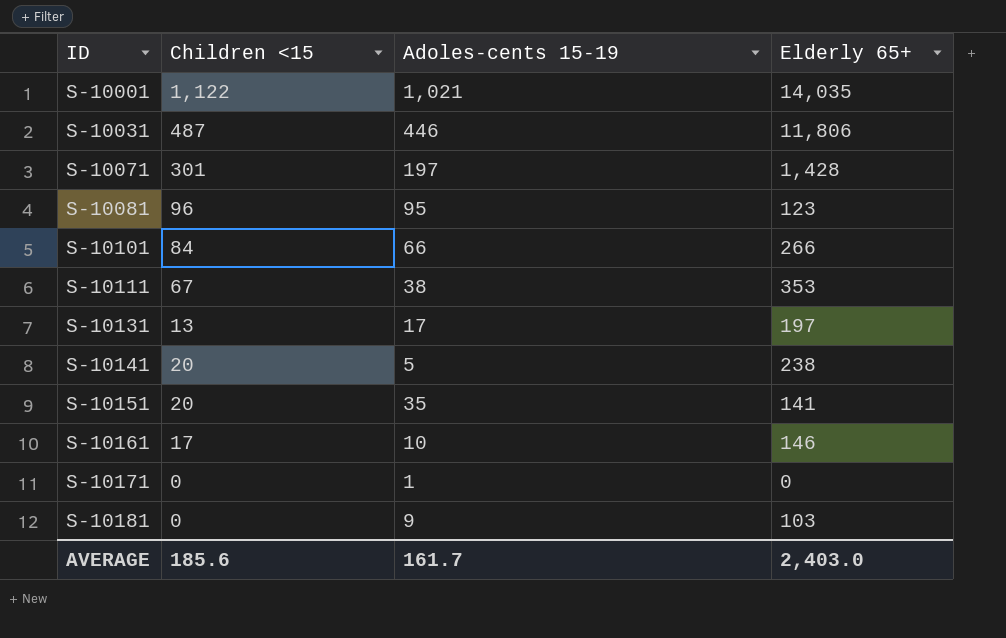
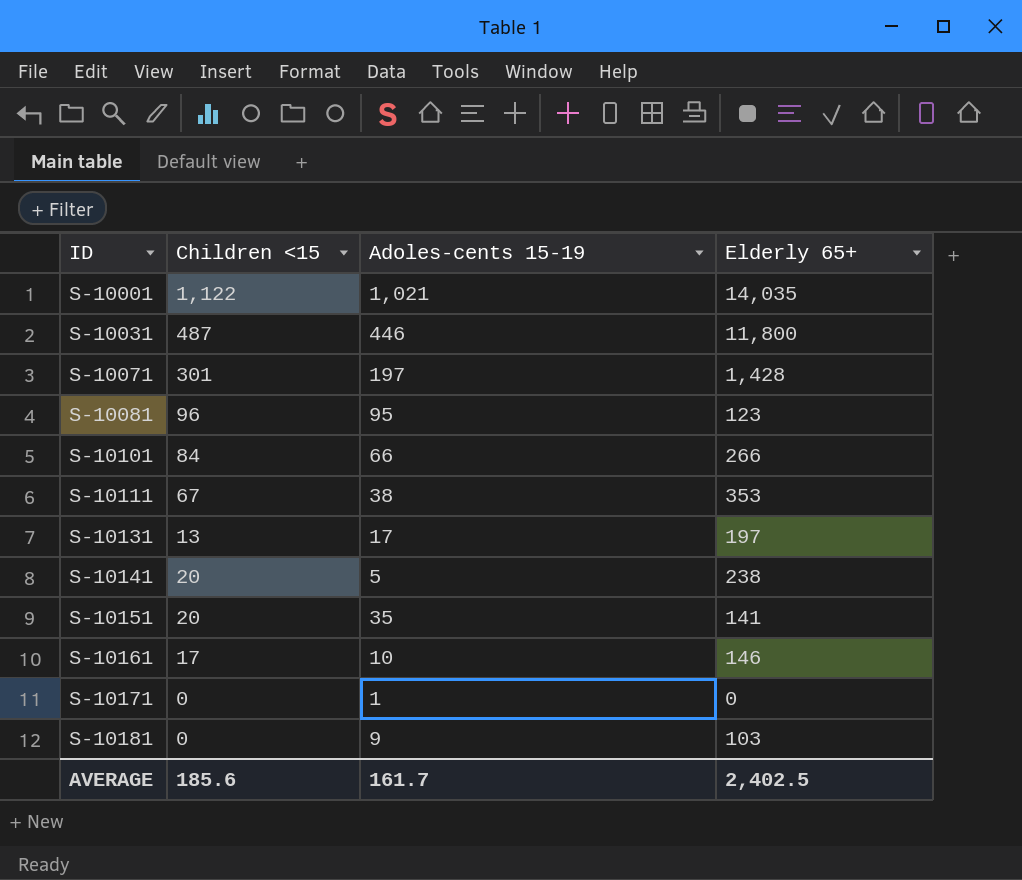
S-10031 | Elderly 65+: 11,806 -> 11,800
AVERAGE | Elderly 65+: 2,403.0 -> 2,402.5

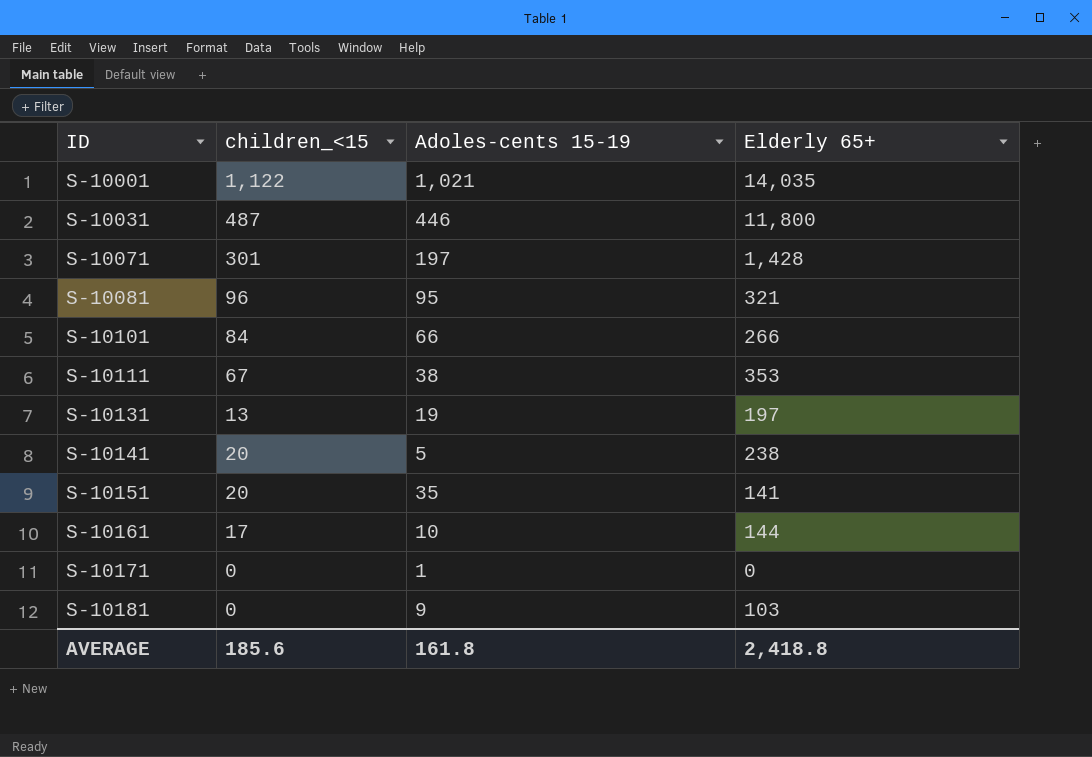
column name: Children <15 -> children_<15
S-10081 | Elderly 65+: 123 -> 321
S-10131 | Adoles-cents 15-19: 17 -> 19
S-10161 | Elderly 65+: 146 -> 144
AVERAGE | Adoles-cents 15-19: 161.7 -> 161.8
AVERAGE | Elderly 65+: 2,402.5 -> 2,418.8

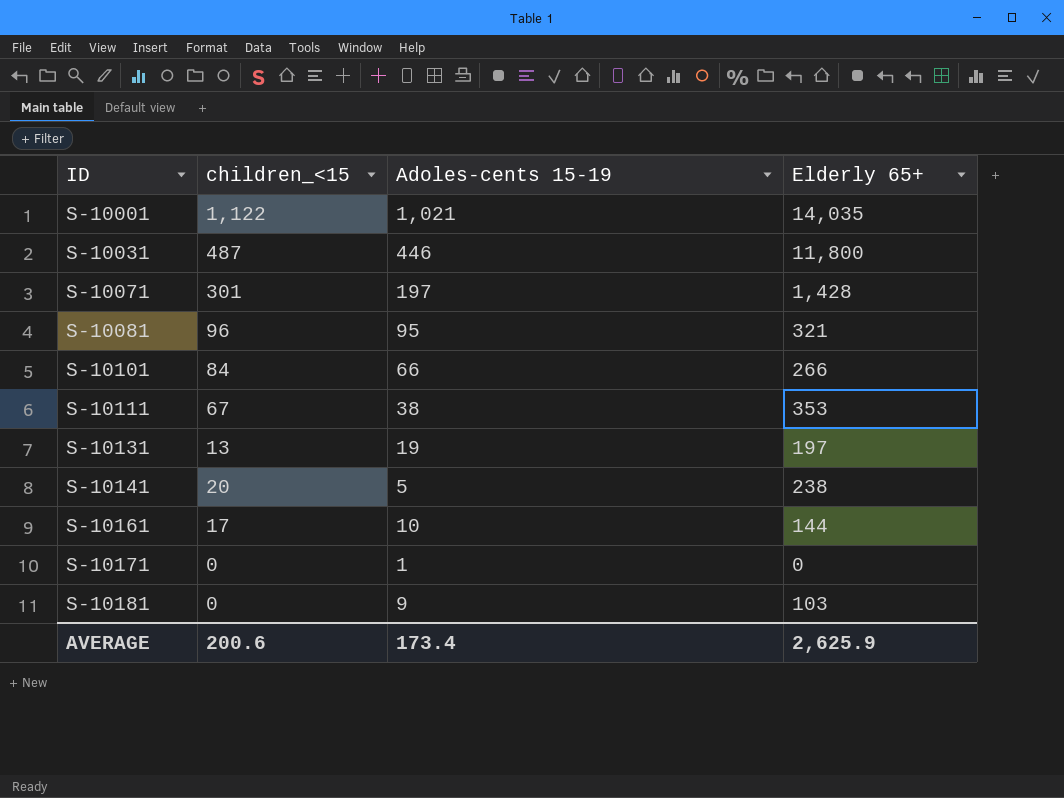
row S-10151: 20 | 35 | 141 -> none
AVERAGE | children_<15: 185.6 -> 200.6
AVERAGE | Adoles-cents 15-19: 161.8 -> 173.4
AVERAGE | Elderly 65+: 2,418.8 -> 2,625.9

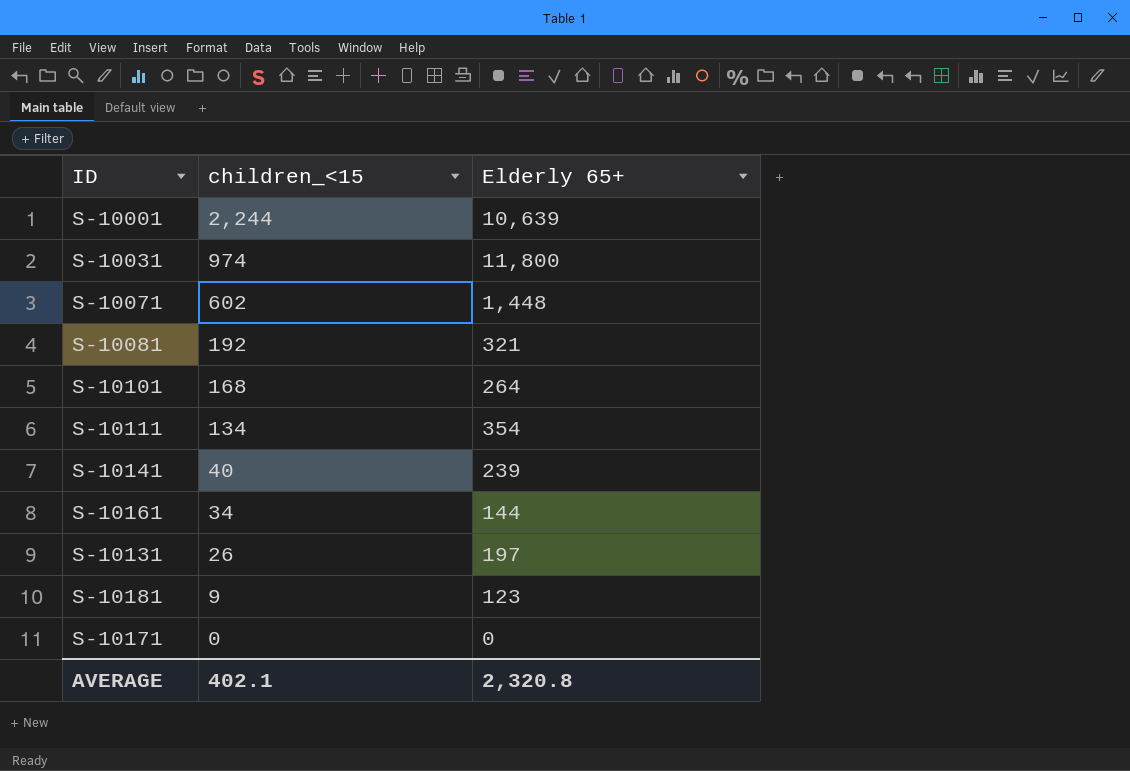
row order: ID ascending -> children_<15 descending
column Adoles-cents 15-19 | position: 3 -> none
S-10001 | children_<15: 1,122 -> 2,244
S-10001 | Elderly 65+: 14,035 -> 10,639
S-10031 | children_<15: 487 -> 974
S-10071 | children_<15: 301 -> 602
S-10071 | Elderly 65+: 1,428 -> 1,448
S-10081 | children_<15: 96 -> 192
S-10101 | children_<15: 84 -> 168
S-10101 | Elderly 65+: 266 -> 264
S-10111 | children_<15: 67 -> 134
S-10111 | Elderly 65+: 353 -> 354
S-10141 | children_<15: 20 -> 40
S-10141 | Elderly 65+: 238 -> 239
S-10161 | children_<15: 17 -> 34
S-10131 | children_<15: 13 -> 26
S-10181 | children_<15: 0 -> 9
S-10181 | Elderly 65+: 103 -> 123
AVERAGE | children_<15: 200.6 -> 402.1
AVERAGE | Elderly 65+: 2,625.9 -> 2,320.8

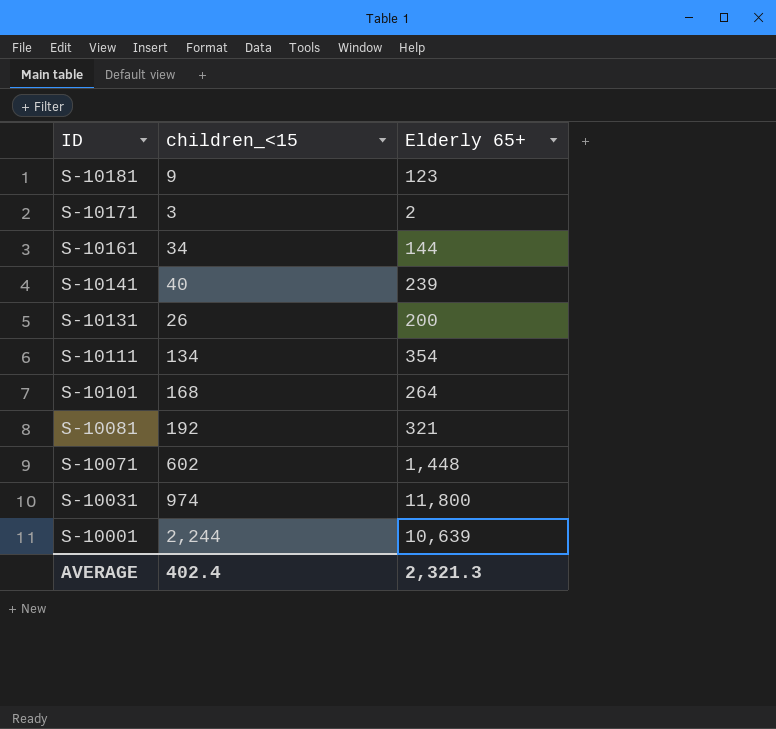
row order: children_<15 descending -> ID descending
S-10171 | children_<15: 0 -> 3
S-10171 | Elderly 65+: 0 -> 2
S-10131 | Elderly 65+: 197 -> 200
AVERAGE | children_<15: 402.1 -> 402.4
AVERAGE | Elderly 65+: 2,320.8 -> 2,321.3

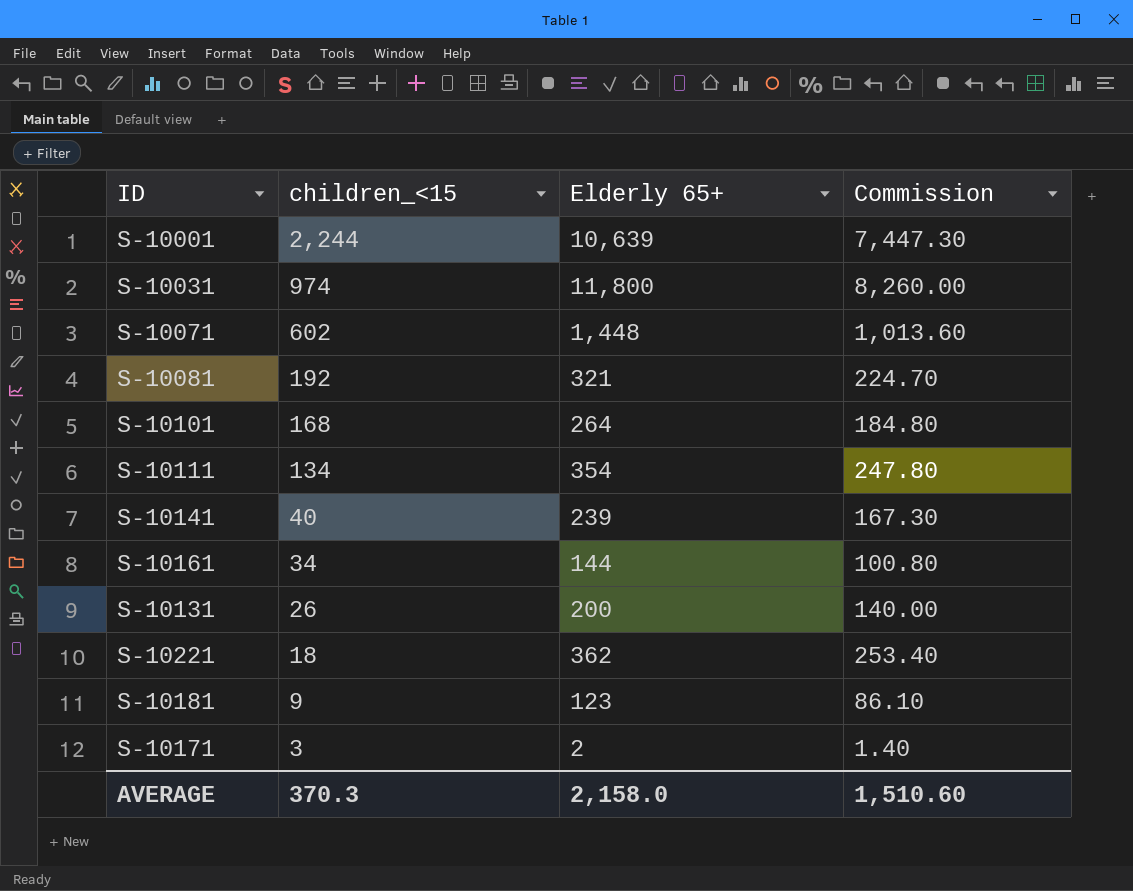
row order: ID descending -> children_<15 descending
column Commission | formula: none -> [Elderly 65+] * 0.7
row S-10221: none -> 18 | 362 | 253.40
AVERAGE | children_<15: 402.4 -> 370.3
AVERAGE | Elderly 65+: 2,321.3 -> 2,158.0

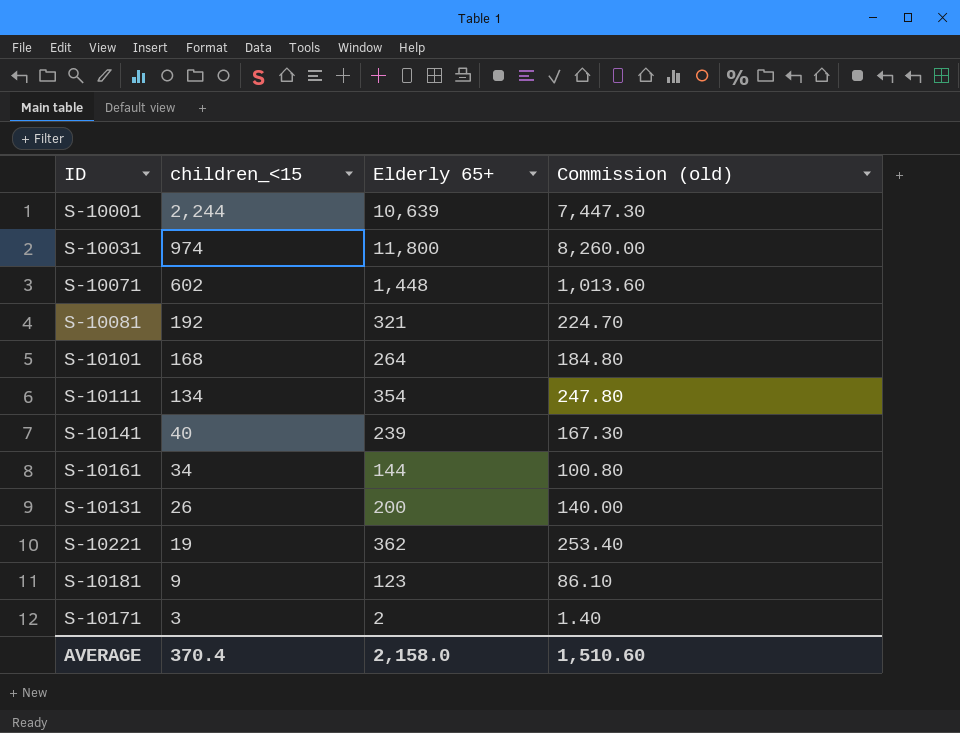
column name: Commission -> Commission (old)
S-10221 | children_<15: 18 -> 19
AVERAGE | children_<15: 370.3 -> 370.4

